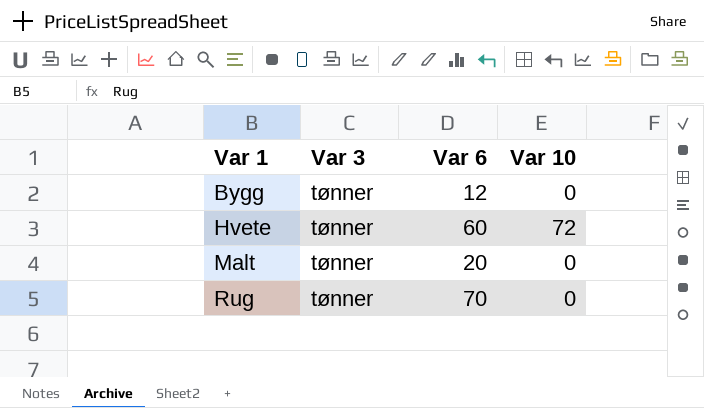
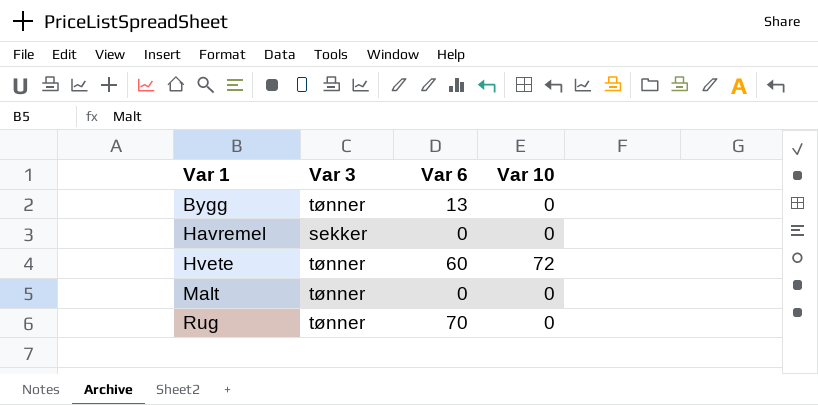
Bygg | Var 6: 12 -> 13
row Havremel: none -> sekker | 0 | 0
Malt | Var 6: 20 -> 0

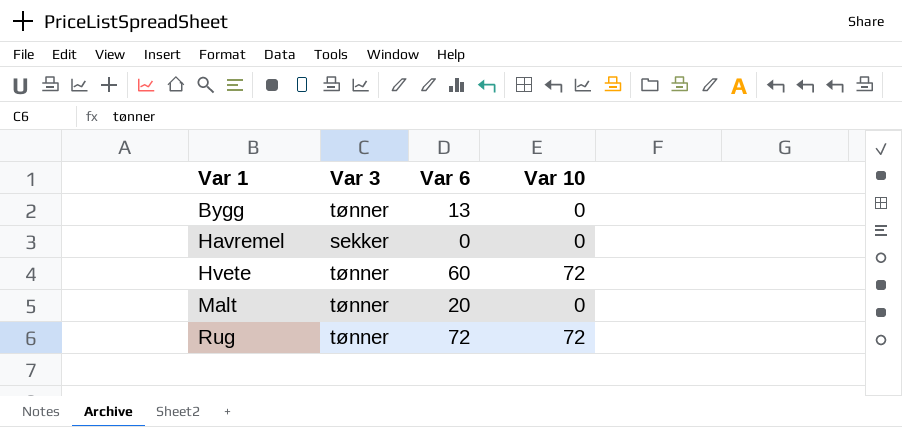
Malt | Var 6: 0 -> 20
Rug | Var 6: 70 -> 72
Rug | Var 10: 0 -> 72

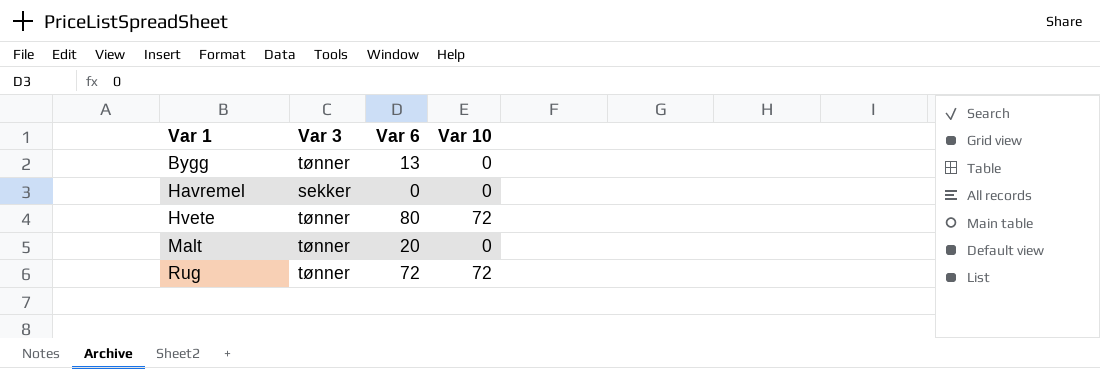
Hvete | Var 6: 60 -> 80

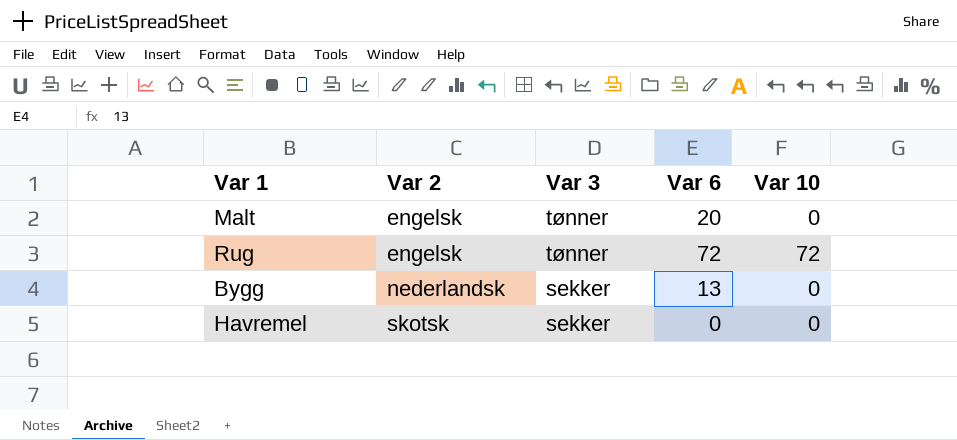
row order: Var 1 ascending -> Var 2 ascending
column Var 2 | position: none -> 2
row Hvete: tønner | 80 | 72 -> none
Bygg | Var 3: tønner -> sekker

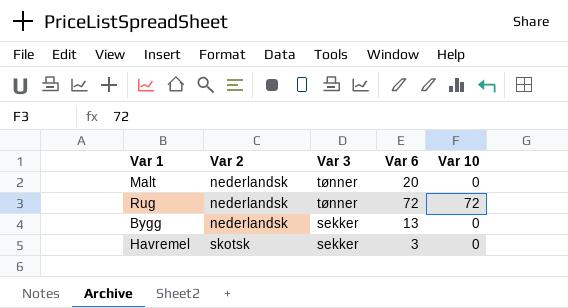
Malt | Var 2: engelsk -> nederlandsk
Rug | Var 2: engelsk -> nederlandsk
Havremel | Var 6: 0 -> 3

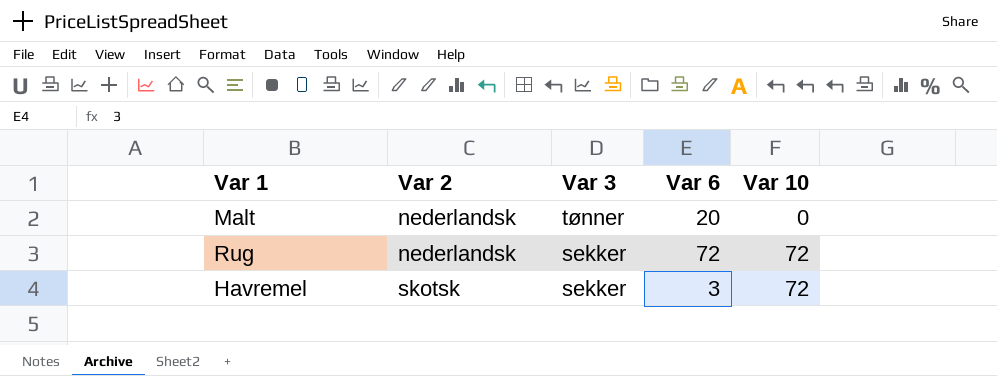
row Bygg: nederlandsk | sekker | 13 | 0 -> none
Rug | Var 3: tønner -> sekker
Havremel | Var 10: 0 -> 72

